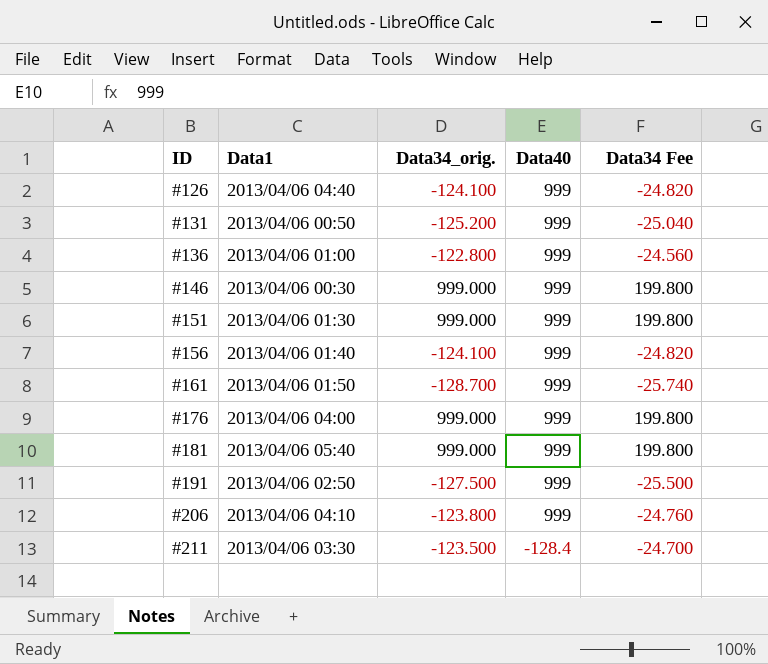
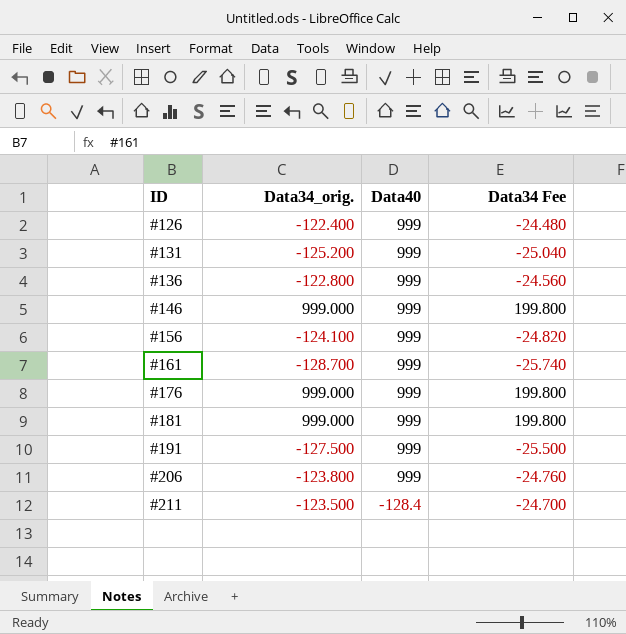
column Data1 | position: 2 -> none
row #151: 2013/04/06 01:30 | 999.000 | 999 | 199.800 -> none
#126 | Data34_orig.: -124.100 -> -122.400
#126 | Data34 Fee: -24.820 -> -24.480

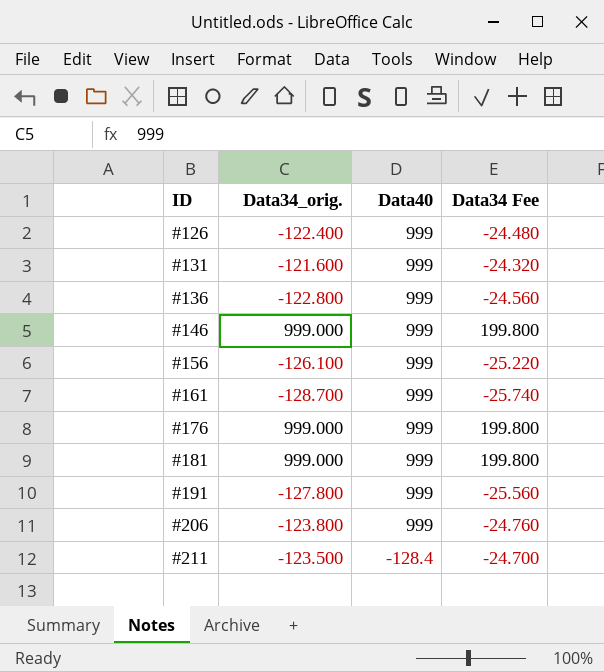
#131 | Data34_orig.: -125.200 -> -121.600
#131 | Data34 Fee: -25.040 -> -24.320
#156 | Data34_orig.: -124.100 -> -126.100
#156 | Data34 Fee: -24.820 -> -25.220
#191 | Data34_orig.: -127.500 -> -127.800
#191 | Data34 Fee: -25.500 -> -25.560

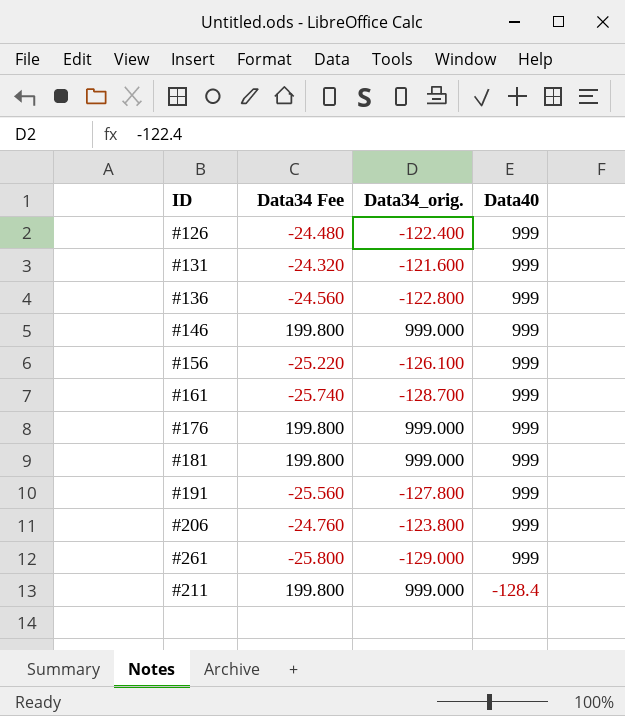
column Data34 Fee | position: 4 -> 2
row #261: none -> -25.800 | -129.000 | 999
#211 | Data34 Fee: -24.700 -> 199.800
#211 | Data34_orig.: -123.500 -> 999.000

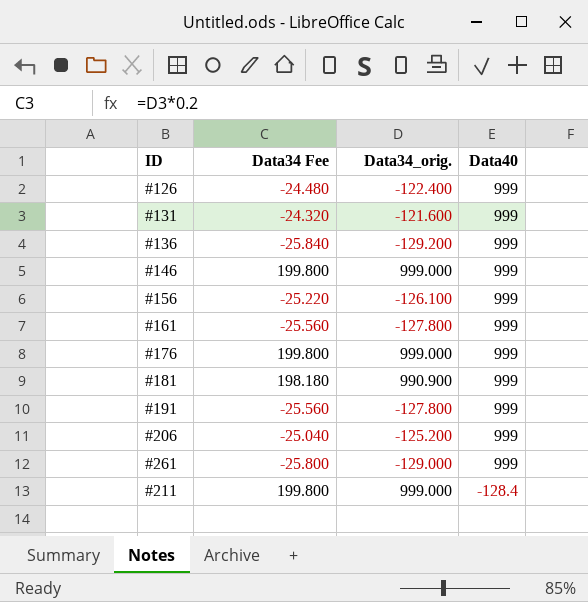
#136 | Data34 Fee: -24.560 -> -25.840
#136 | Data34_orig.: -122.800 -> -129.200
#161 | Data34 Fee: -25.740 -> -25.560
#161 | Data34_orig.: -128.700 -> -127.800
#181 | Data34 Fee: 199.800 -> 198.180
#181 | Data34_orig.: 999.000 -> 990.900
#206 | Data34 Fee: -24.760 -> -25.040
#206 | Data34_orig.: -123.800 -> -125.200

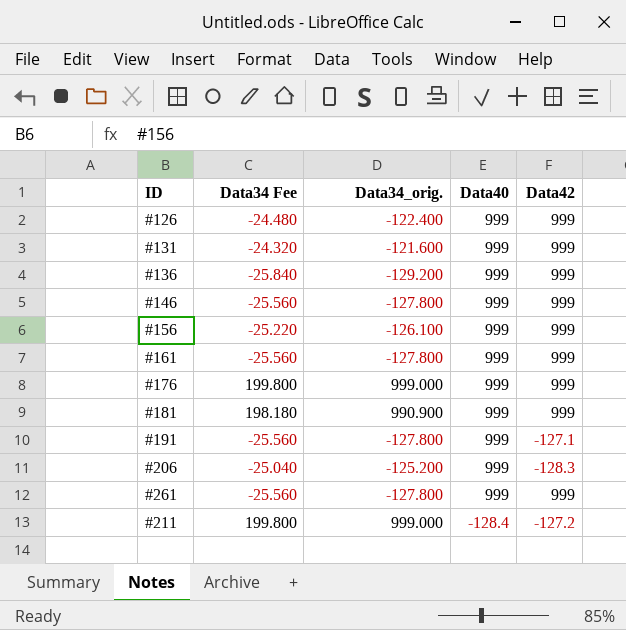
column Data42 | position: none -> 5
#146 | Data34 Fee: 199.800 -> -25.560
#146 | Data34_orig.: 999.000 -> -127.800
#261 | Data34 Fee: -25.800 -> -25.560
#261 | Data34_orig.: -129.000 -> -127.800

